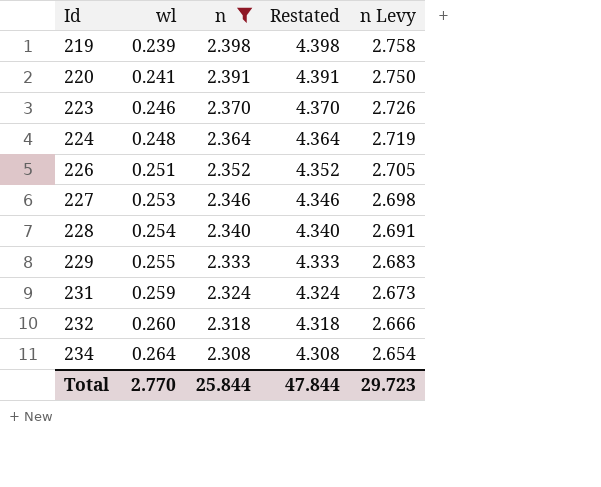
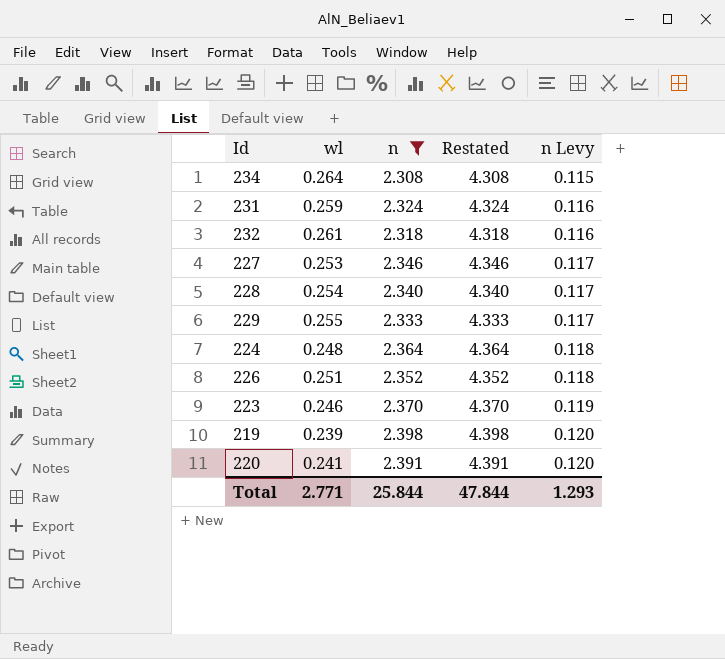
row order: Id ascending -> n Levy ascending
column n Levy | formula: [n] * 1.15 -> [n] * 0.05
232 | wl: 0.260 -> 0.261
Total | wl: 2.770 -> 2.771
Total | n Levy: 29.723 -> 1.293

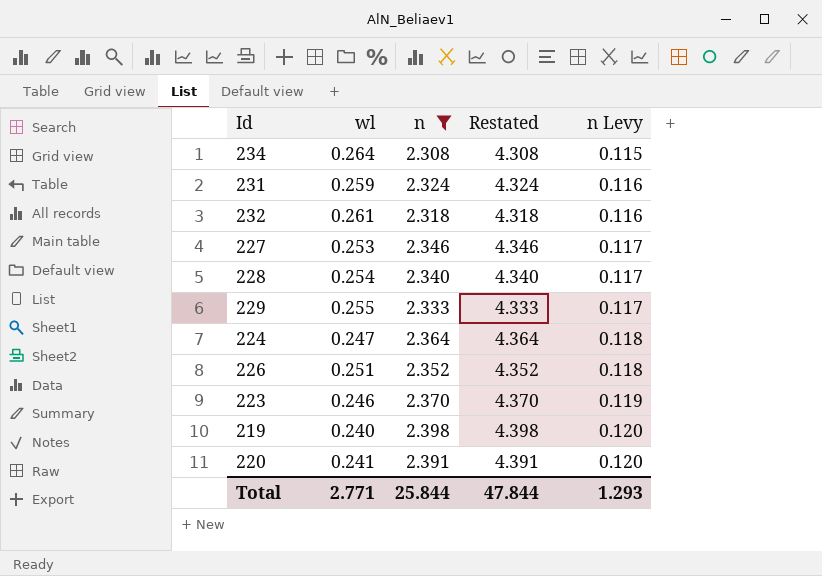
224 | wl: 0.248 -> 0.247
219 | wl: 0.239 -> 0.240

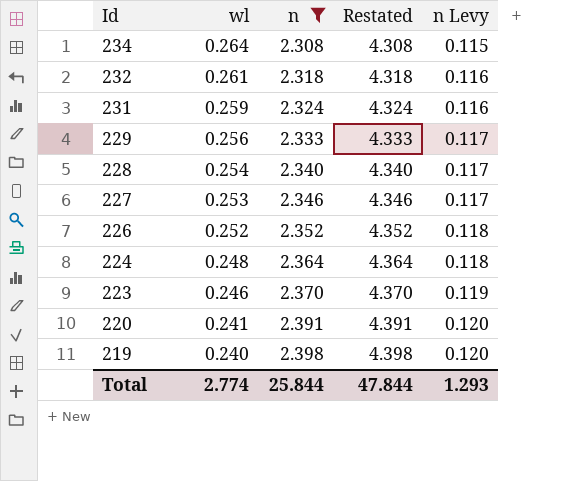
row order: n Levy ascending -> Id descending
229 | wl: 0.255 -> 0.256
226 | wl: 0.251 -> 0.252
224 | wl: 0.247 -> 0.248
Total | wl: 2.771 -> 2.774

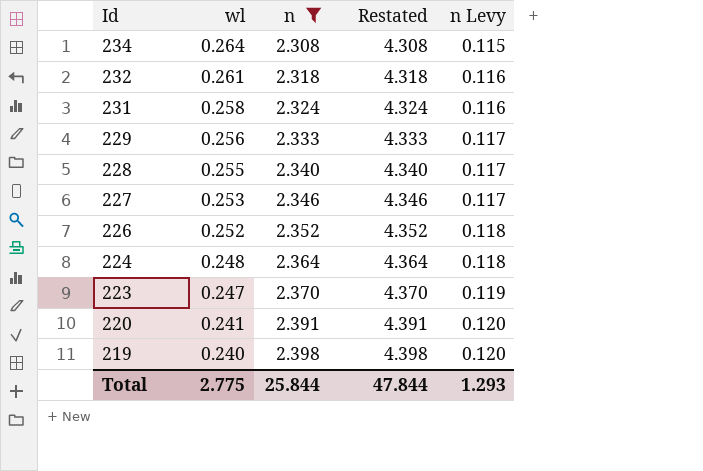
231 | wl: 0.259 -> 0.258
228 | wl: 0.254 -> 0.255
223 | wl: 0.246 -> 0.247
Total | wl: 2.774 -> 2.775

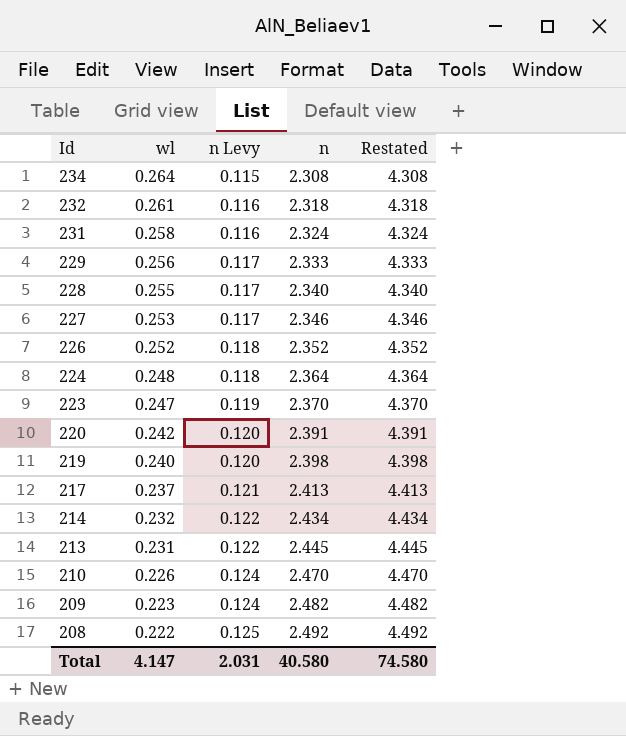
filter: n <= 2.398 -> none
column n Levy | position: 5 -> 3
220 | wl: 0.241 -> 0.242
Total | wl: 2.775 -> 4.147
Total | n Levy: 1.293 -> 2.031
Total | n: 25.844 -> 40.580
Total | Restated: 47.844 -> 74.580

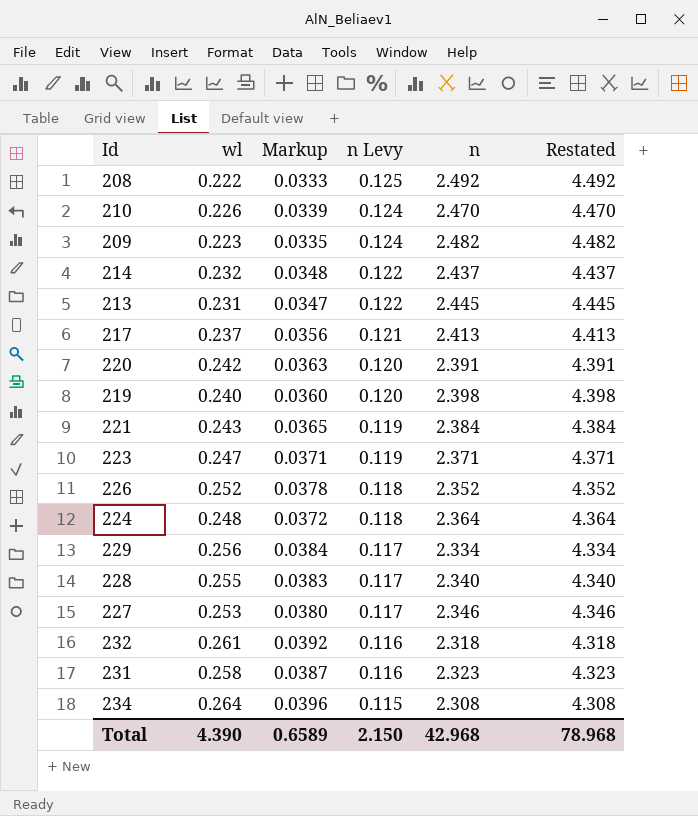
row order: Id descending -> n Levy descending
column Markup | formula: none -> [wl] * 0.15
214 | n: 2.434 -> 2.437
214 | Restated: 4.434 -> 4.437
row 221: none -> 0.243 | 0.0365 | 0.119 | 2.384 | 4.384
223 | n: 2.370 -> 2.371
223 | Restated: 4.370 -> 4.371
229 | n: 2.333 -> 2.334
229 | Restated: 4.333 -> 4.334
231 | n: 2.324 -> 2.323
231 | Restated: 4.324 -> 4.323
Total | wl: 4.147 -> 4.390
Total | n Levy: 2.031 -> 2.150
Total | n: 40.580 -> 42.968
Total | Restated: 74.580 -> 78.968

